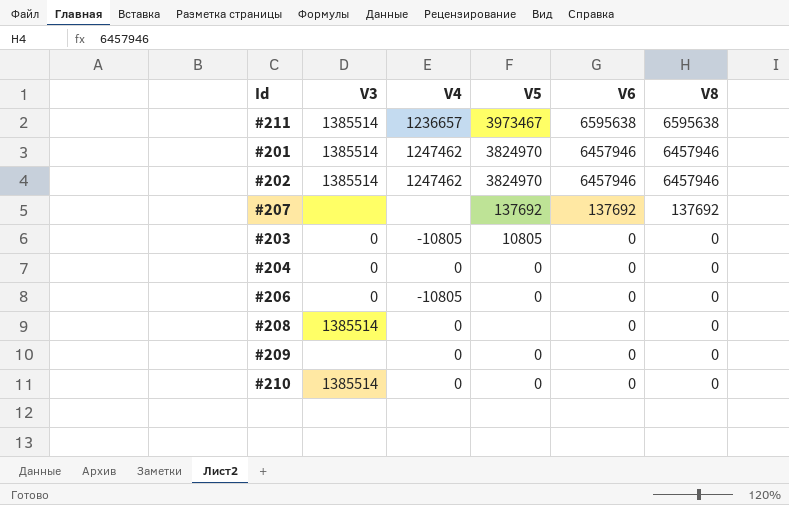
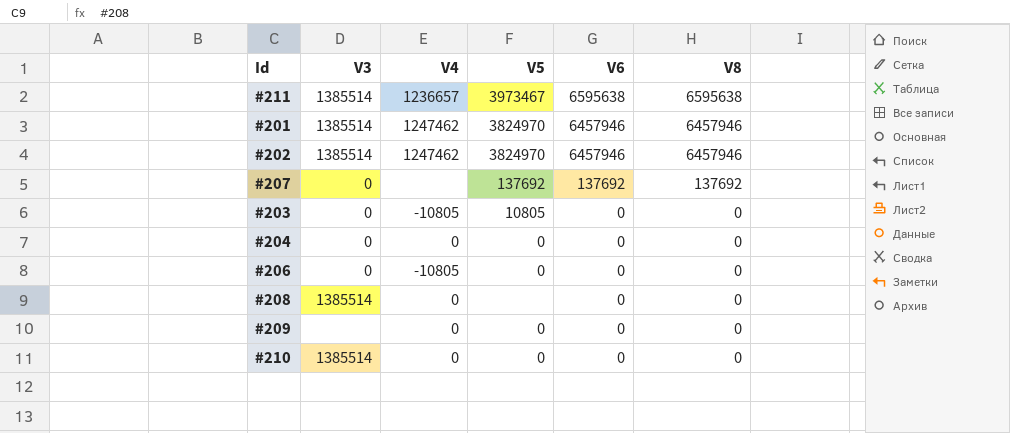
#207 | V3: none -> 0

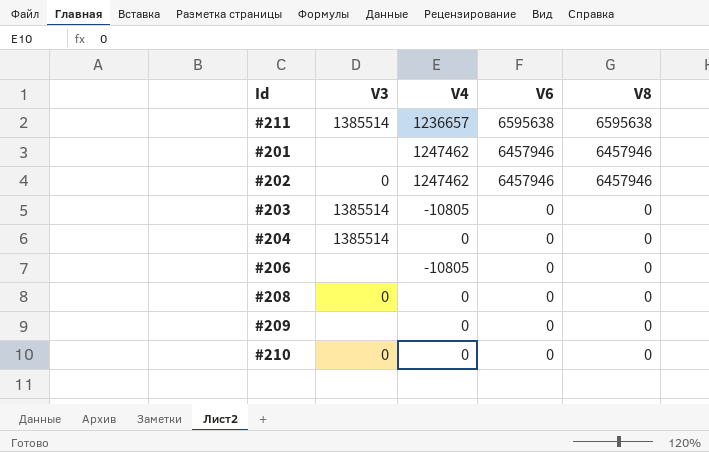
column V5 | position: 4 -> none
row #207: 0 | none | 137692 | 137692 | 137692 -> none
#201 | V3: 1385514 -> none
#202 | V3: 1385514 -> 0
#203 | V3: 0 -> 1385514
#204 | V3: 0 -> 1385514
#206 | V3: 0 -> none
#208 | V3: 1385514 -> 0
#210 | V3: 1385514 -> 0

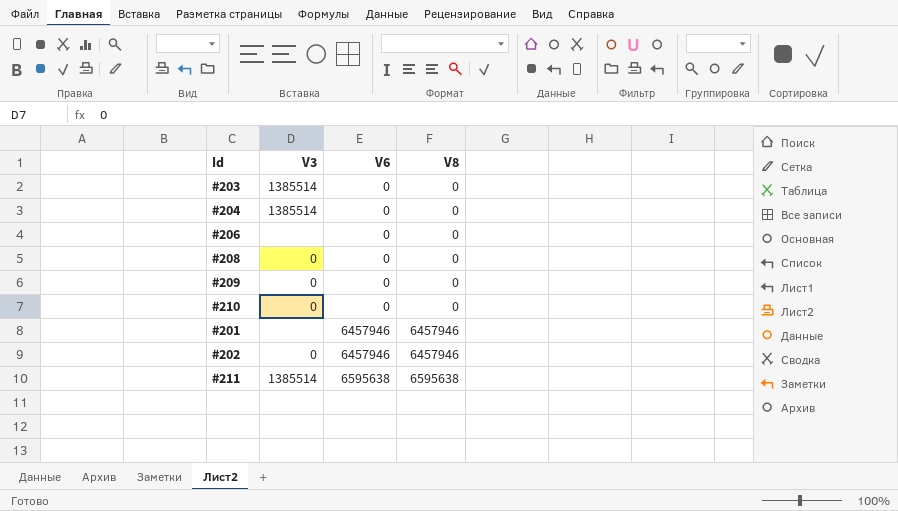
row order: V6 descending -> V6 ascending
column V4 | position: 3 -> none
#209 | V3: none -> 0

